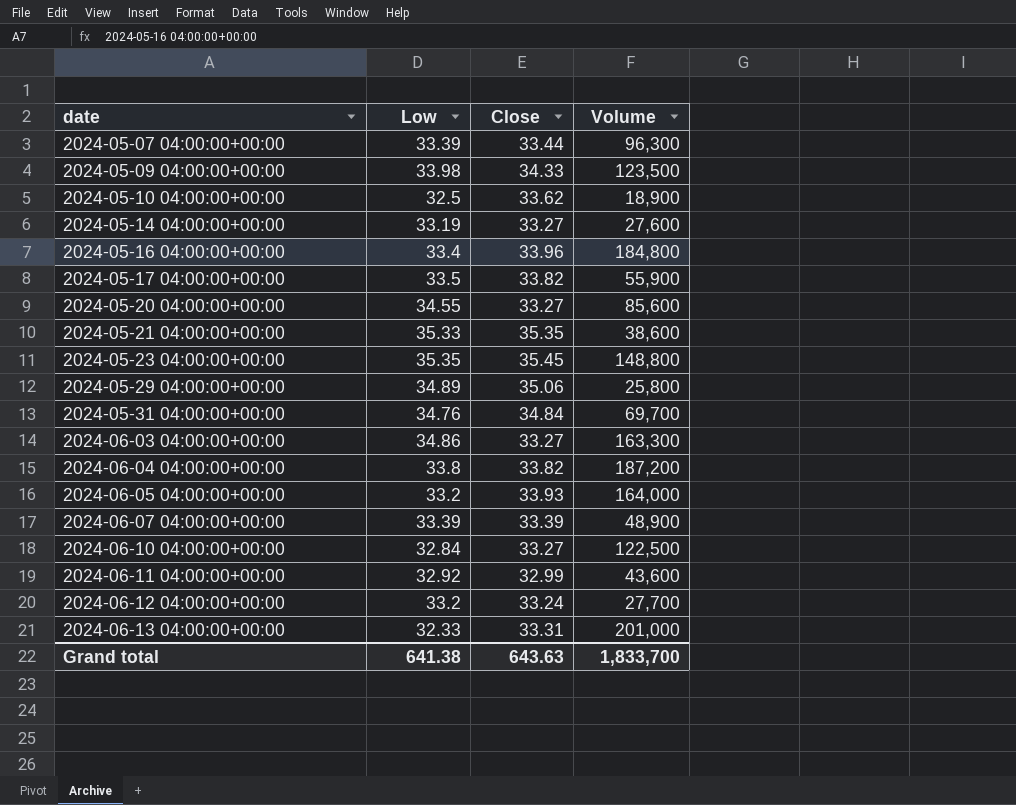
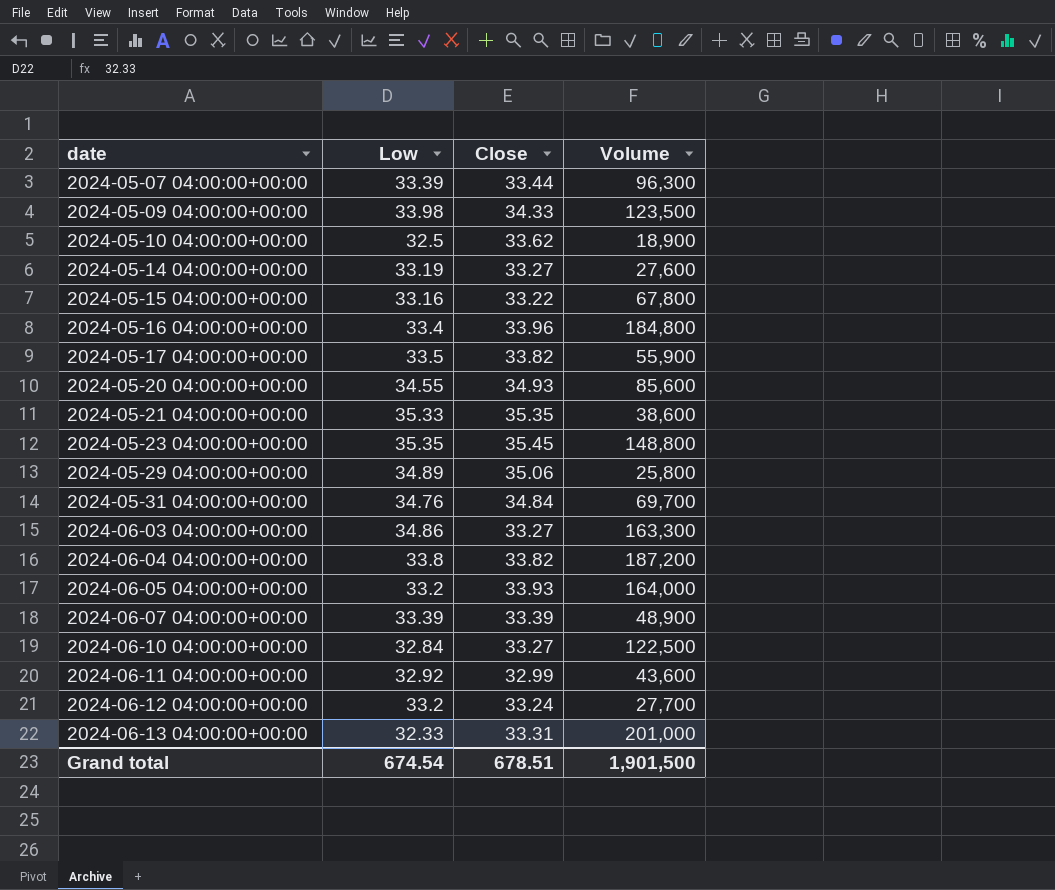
row 2024-05-15 04:00:00+00:00: none -> 33.16 | 33.22 | 67,800
2024-05-20 04:00:00+00:00 | Close: 33.27 -> 34.93
Grand total | Low: 641.38 -> 674.54
Grand total | Close: 643.63 -> 678.51
Grand total | Volume: 1,833,700 -> 1,901,500

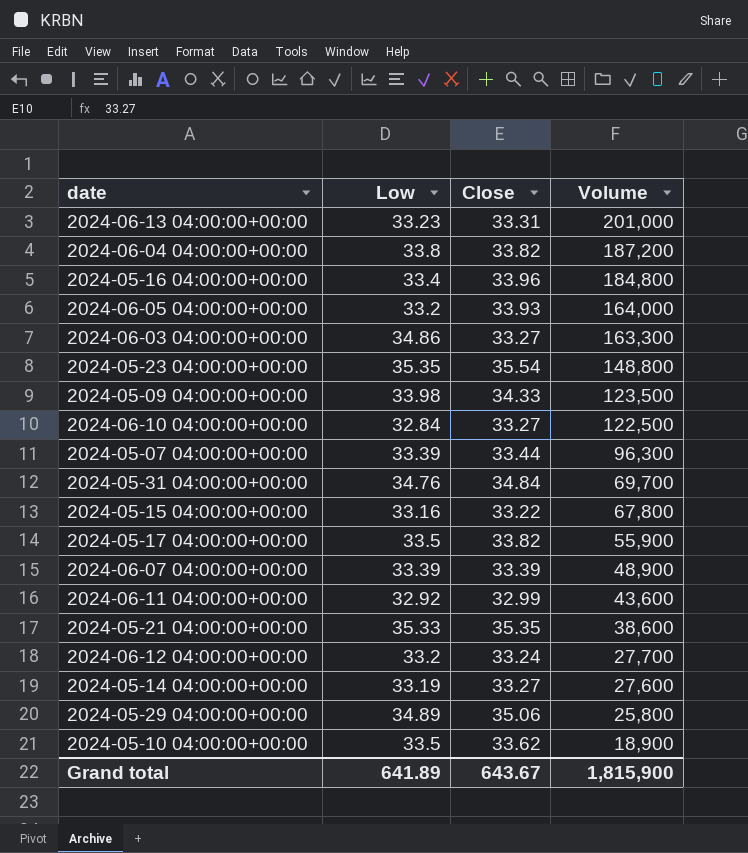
row order: date ascending -> Volume descending
row 2024-05-20 04:00:00+00:00: 34.55 | 34.93 | 85,600 -> none
2024-06-13 04:00:00+00:00 | Low: 32.33 -> 33.23
2024-05-23 04:00:00+00:00 | Close: 35.45 -> 35.54
2024-05-10 04:00:00+00:00 | Low: 32.5 -> 33.5
Grand total | Low: 674.54 -> 641.89
Grand total | Close: 678.51 -> 643.67
Grand total | Volume: 1,901,500 -> 1,815,900

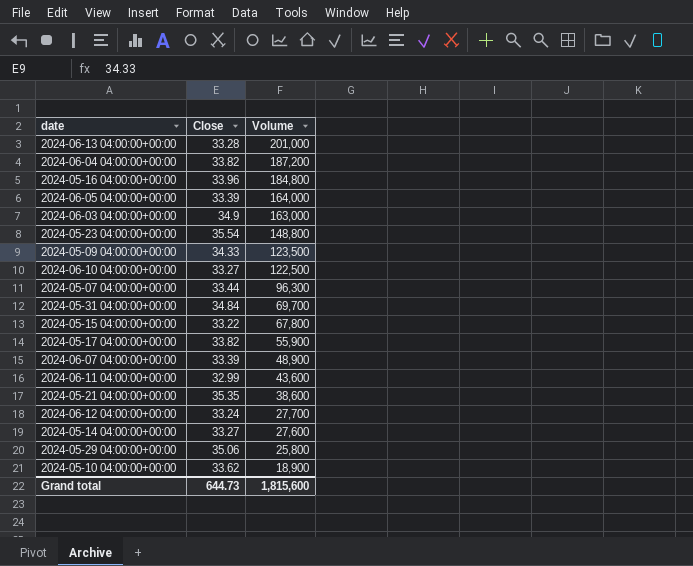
column Low | position: 2 -> none
2024-06-13 04:00:00+00:00 | Close: 33.31 -> 33.28
2024-06-05 04:00:00+00:00 | Close: 33.93 -> 33.39
2024-06-03 04:00:00+00:00 | Close: 33.27 -> 34.9
2024-06-03 04:00:00+00:00 | Volume: 163,300 -> 163,000
Grand total | Close: 643.67 -> 644.73
Grand total | Volume: 1,815,900 -> 1,815,600

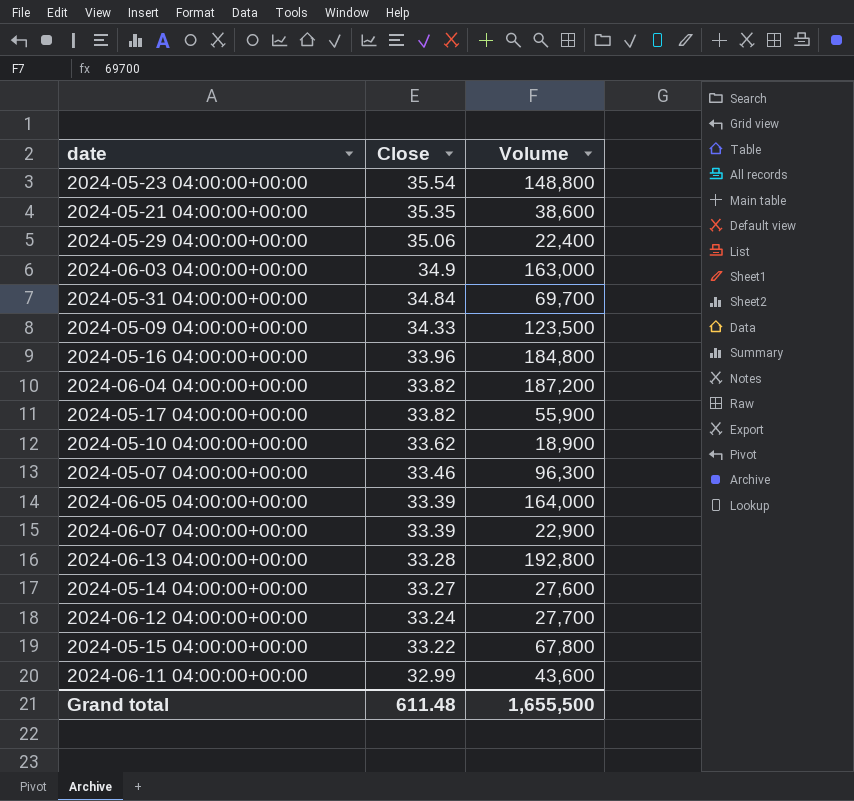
row order: Volume descending -> Close descending
row 2024-06-10 04:00:00+00:00: 33.27 | 122,500 -> none
2024-05-29 04:00:00+00:00 | Volume: 25,800 -> 22,400
2024-05-07 04:00:00+00:00 | Close: 33.44 -> 33.46
2024-06-07 04:00:00+00:00 | Volume: 48,900 -> 22,900
2024-06-13 04:00:00+00:00 | Volume: 201,000 -> 192,800
Grand total | Close: 644.73 -> 611.48
Grand total | Volume: 1,815,600 -> 1,655,500

